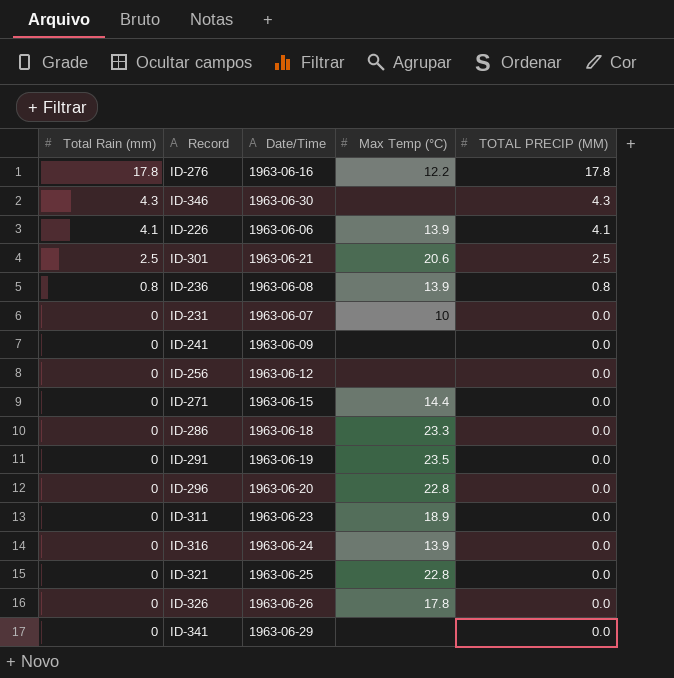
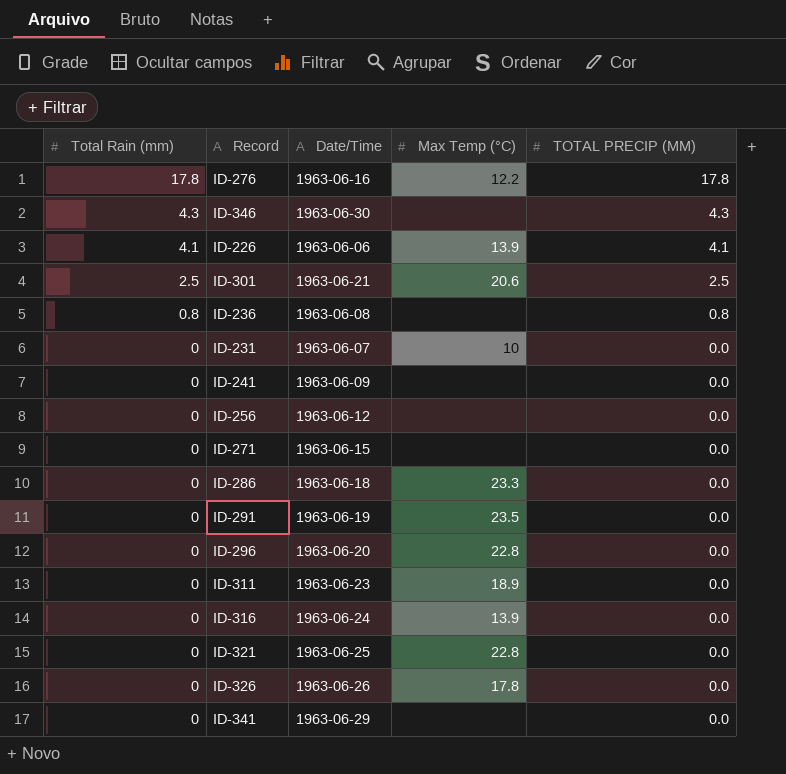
ID-236 | Max Temp (°C): 13.9 -> none
ID-271 | Max Temp (°C): 14.4 -> none

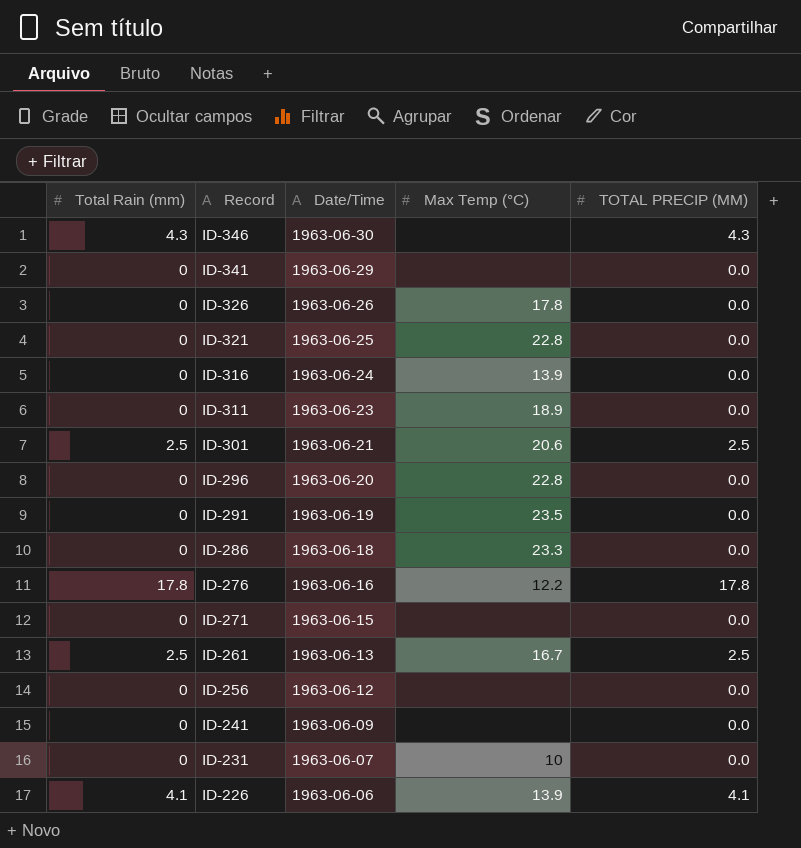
row order: Total Rain (mm) descending -> Record descending
row ID-236: 0.8 | 1963-06-08 | none | 0.8 -> none
row ID-261: none -> 2.5 | 1963-06-13 | 16.7 | 2.5

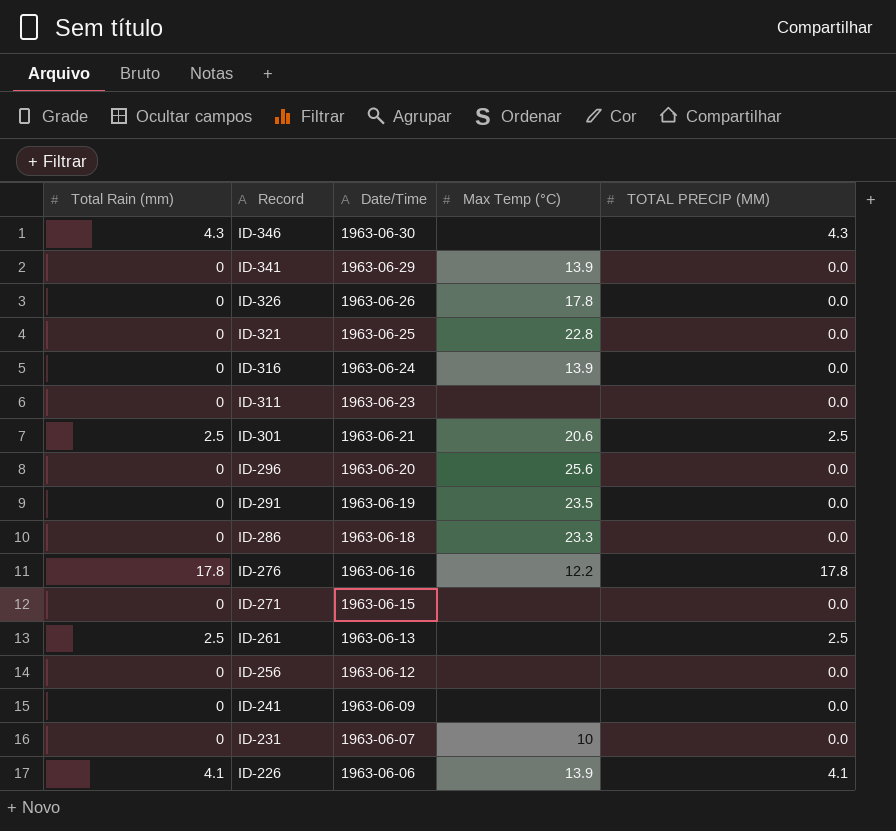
ID-341 | Max Temp (°C): none -> 13.9
ID-311 | Max Temp (°C): 18.9 -> none
ID-296 | Max Temp (°C): 22.8 -> 25.6
ID-261 | Max Temp (°C): 16.7 -> none

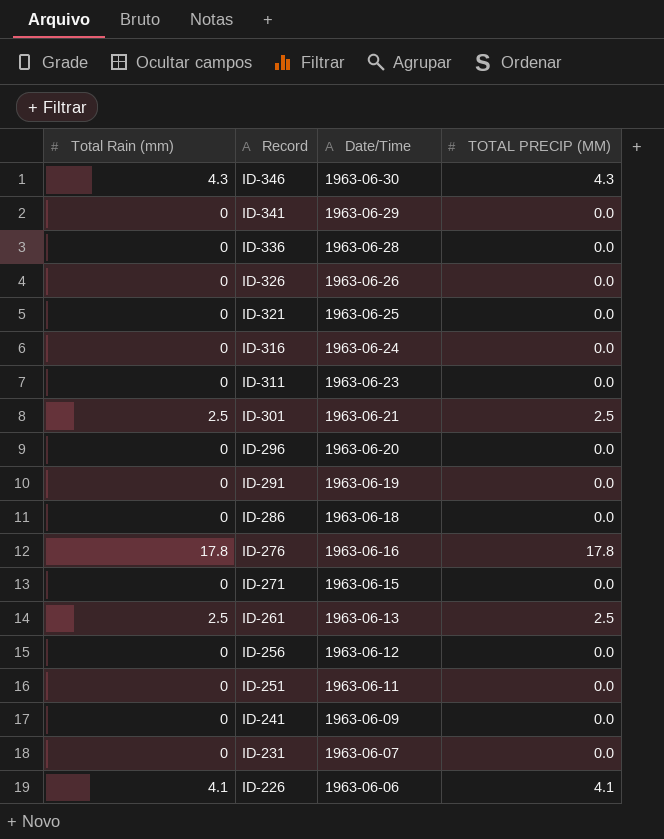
column Max Temp (°C) | position: 4 -> none
row ID-336: none -> 0 | 1963-06-28 | 0.0
row ID-251: none -> 0 | 1963-06-11 | 0.0

